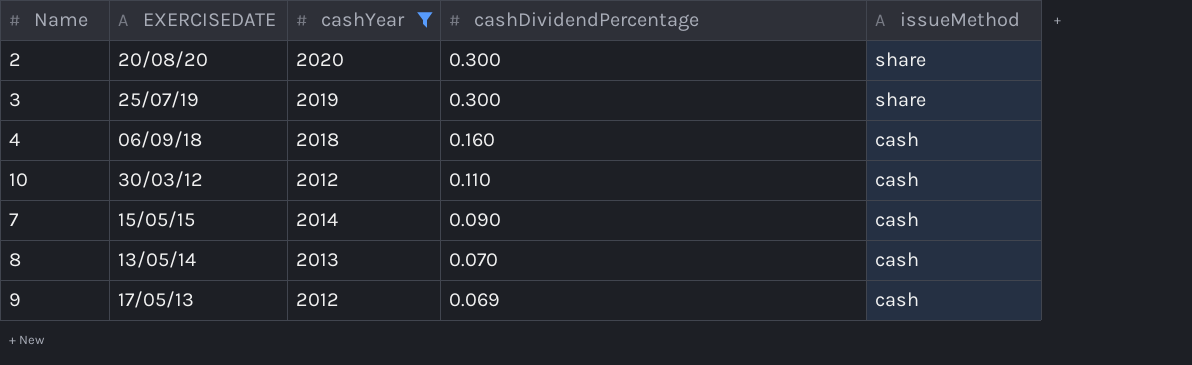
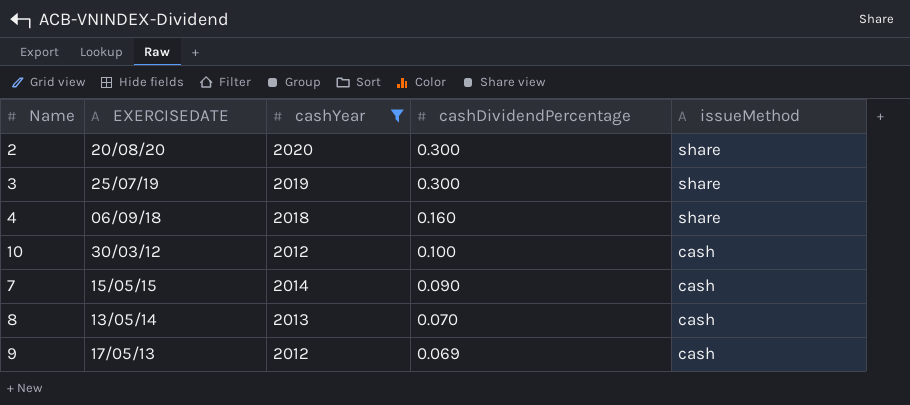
4 | issueMethod: cash -> share
10 | cashDividendPercentage: 0.110 -> 0.100

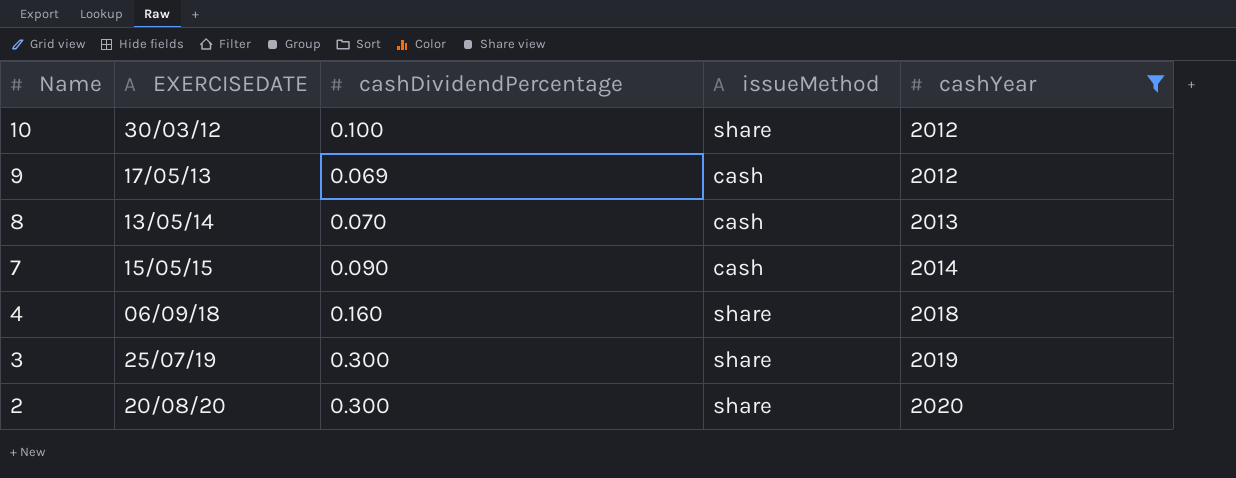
row order: cashDividendPercentage descending -> Name descending
column cashYear | position: 3 -> 5
10 | issueMethod: cash -> share

